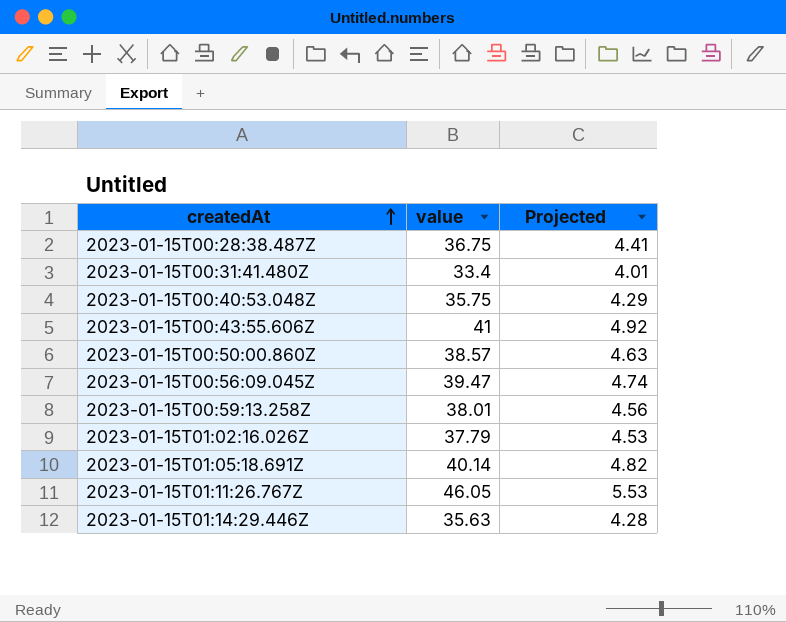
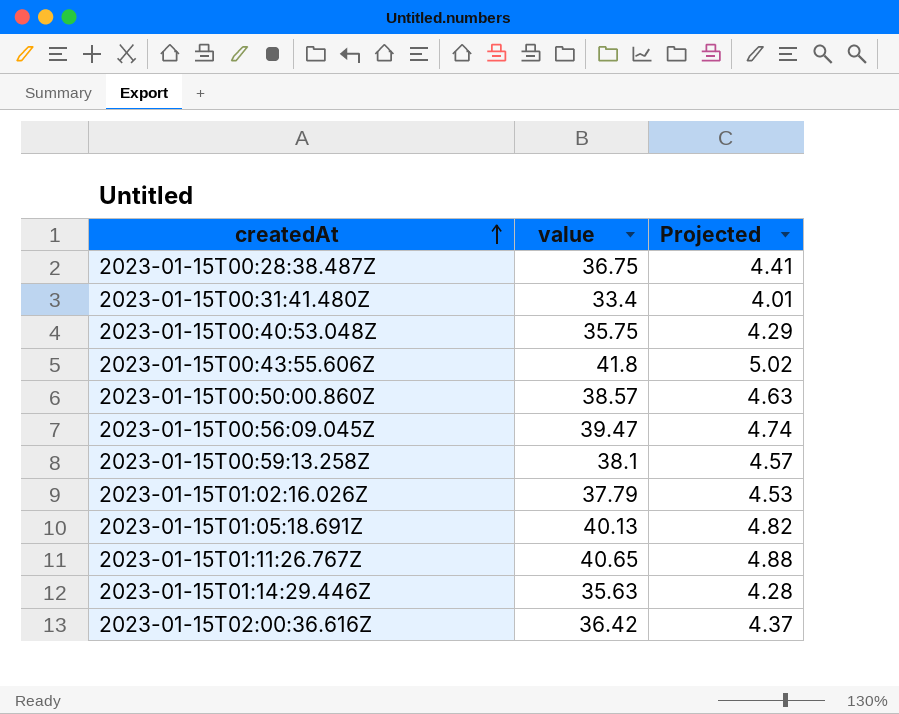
2023-01-15T00:43:55.606Z | value: 41 -> 41.8
2023-01-15T00:43:55.606Z | Projected: 4.92 -> 5.02
2023-01-15T00:59:13.258Z | value: 38.01 -> 38.1
2023-01-15T00:59:13.258Z | Projected: 4.56 -> 4.57
2023-01-15T01:05:18.691Z | value: 40.14 -> 40.13
2023-01-15T01:11:26.767Z | value: 46.05 -> 40.65
2023-01-15T01:11:26.767Z | Projected: 5.53 -> 4.88
row 2023-01-15T02:00:36.616Z: none -> 36.42 | 4.37

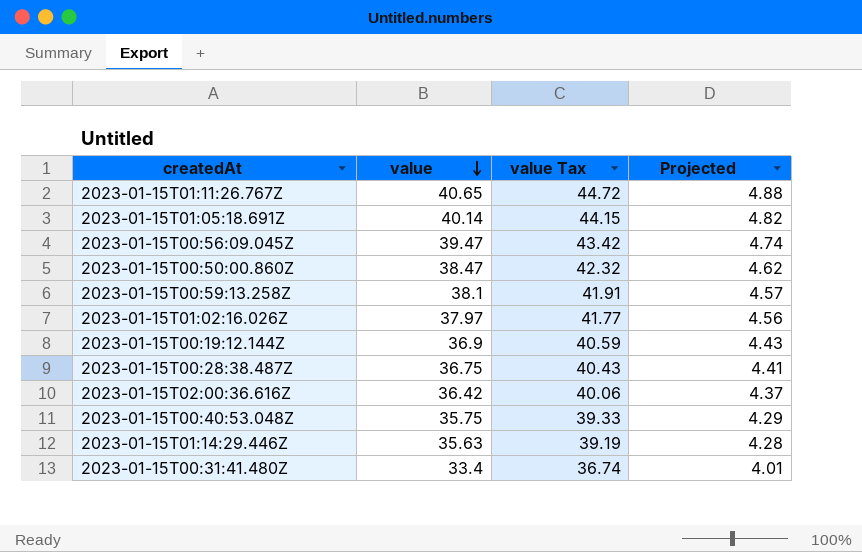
row order: createdAt ascending -> value descending
column value Tax | formula: none -> [value] * 1.1
row 2023-01-15T00:43:55.606Z: 41.8 | 5.02 -> none
2023-01-15T01:05:18.691Z | value: 40.13 -> 40.14
2023-01-15T00:50:00.860Z | value: 38.57 -> 38.47
2023-01-15T00:50:00.860Z | Projected: 4.63 -> 4.62
2023-01-15T01:02:16.026Z | value: 37.79 -> 37.97
2023-01-15T01:02:16.026Z | Projected: 4.53 -> 4.56
row 2023-01-15T00:19:12.144Z: none -> 36.9 | 40.59 | 4.43

